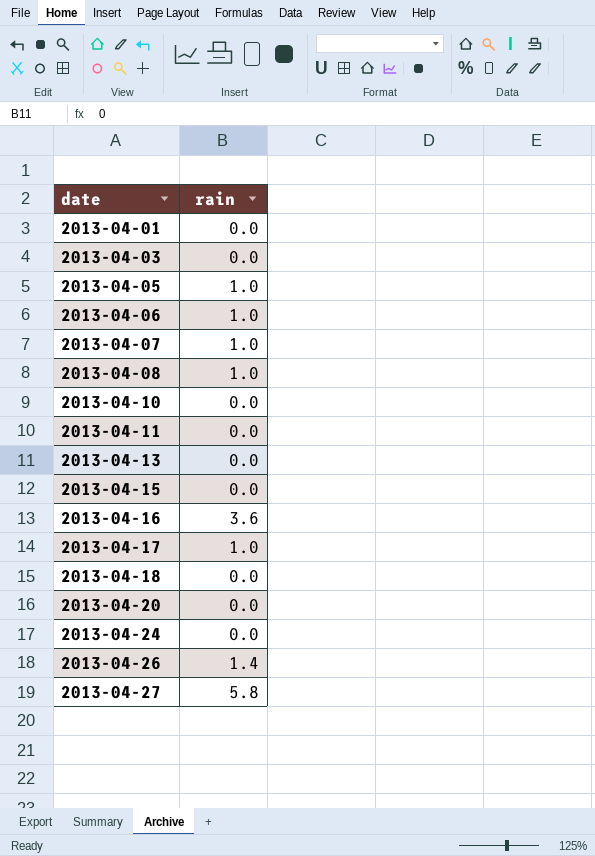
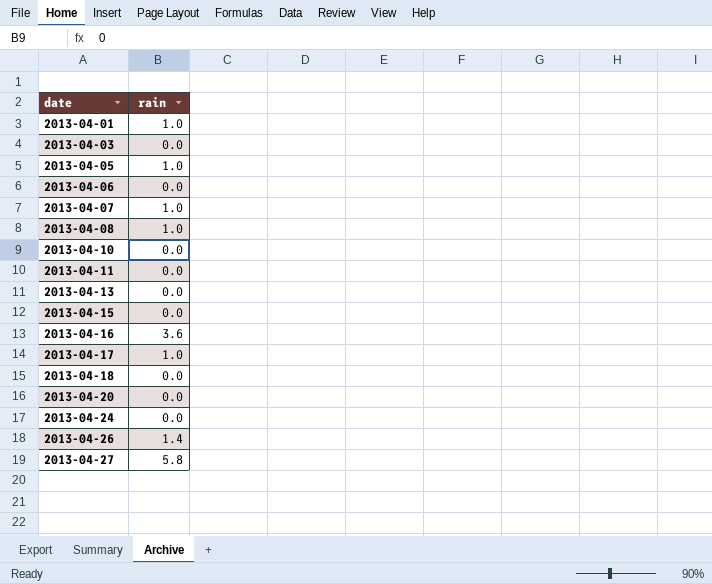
2013-04-01 | rain: 0.0 -> 1.0
2013-04-06 | rain: 1.0 -> 0.0

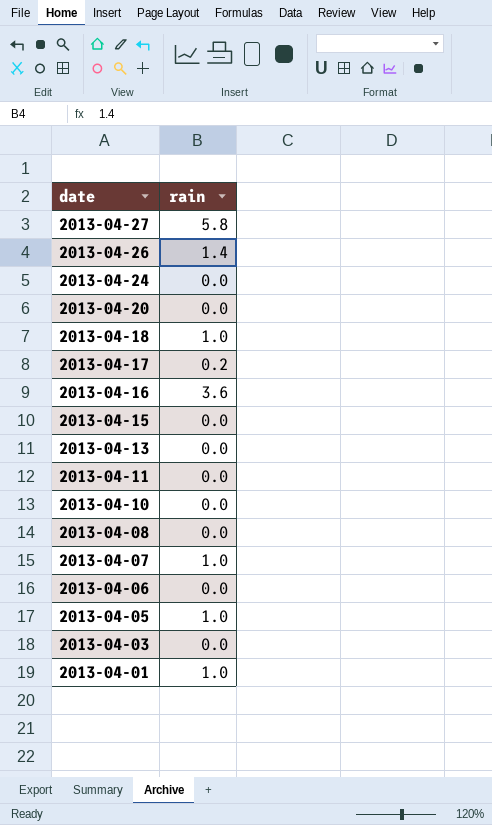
row order: date ascending -> date descending
2013-04-18 | rain: 0.0 -> 1.0
2013-04-17 | rain: 1.0 -> 0.2
2013-04-08 | rain: 1.0 -> 0.0

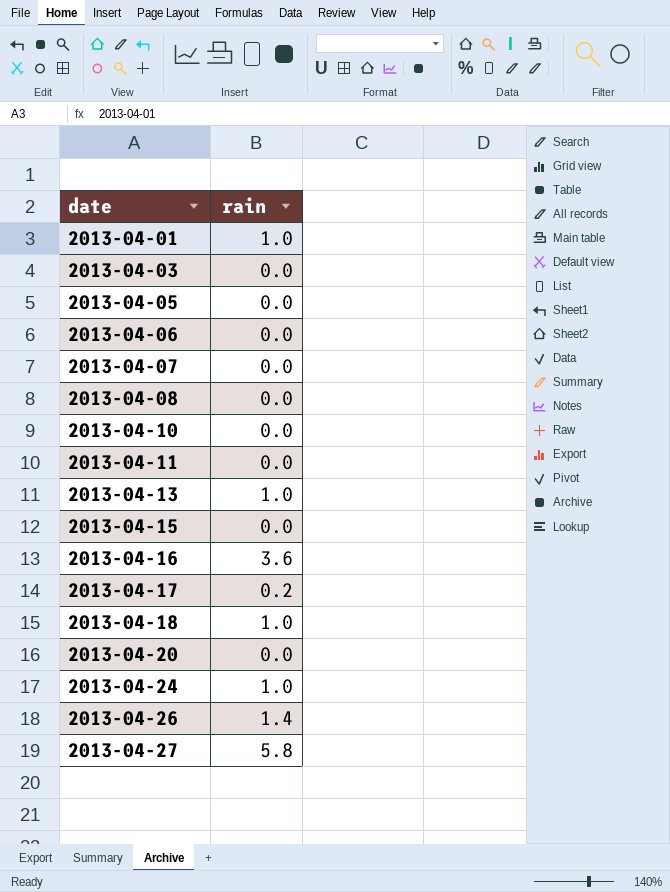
row order: date descending -> date ascending
2013-04-05 | rain: 1.0 -> 0.0
2013-04-07 | rain: 1.0 -> 0.0
2013-04-13 | rain: 0.0 -> 1.0
2013-04-24 | rain: 0.0 -> 1.0

